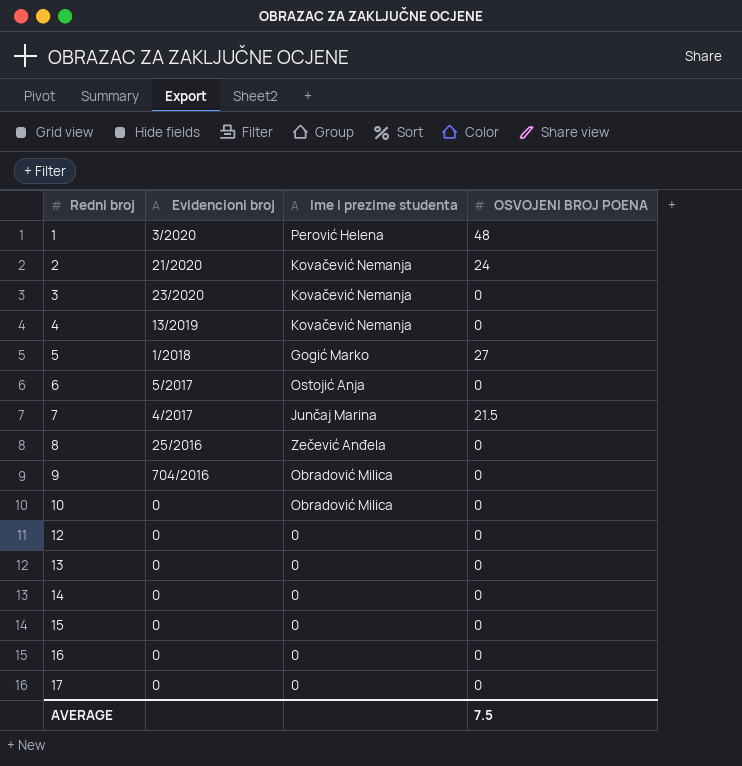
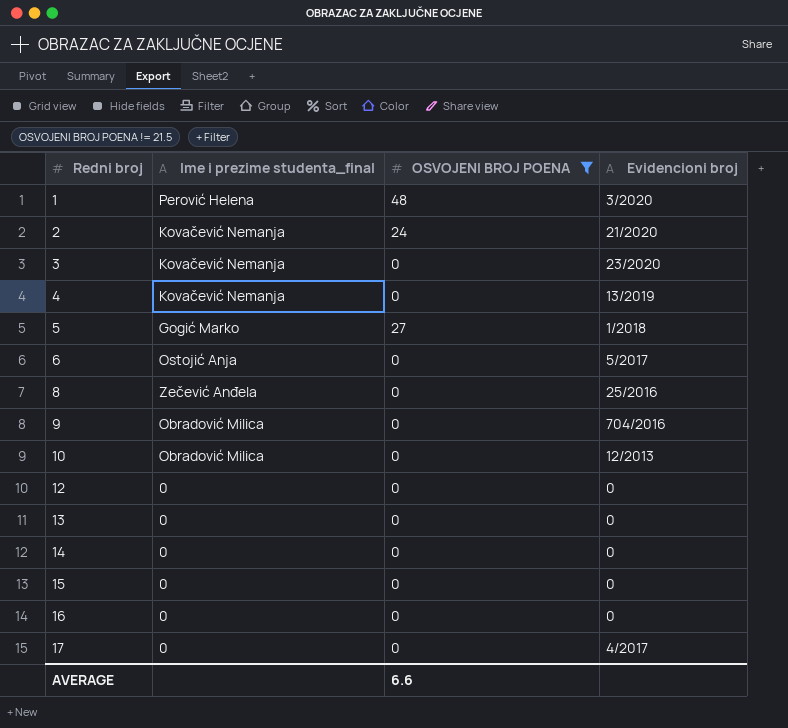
filter: none -> OSVOJENI BROJ POENA != 21.5
column name: Ime i prezime studenta -> Ime i prezime studenta_final
column Evidencioni broj | position: 2 -> 4
10 | Evidencioni broj: 0 -> 12/2013
17 | Evidencioni broj: 0 -> 4/2017
AVERAGE | OSVOJENI BROJ POENA: 7.5 -> 6.6

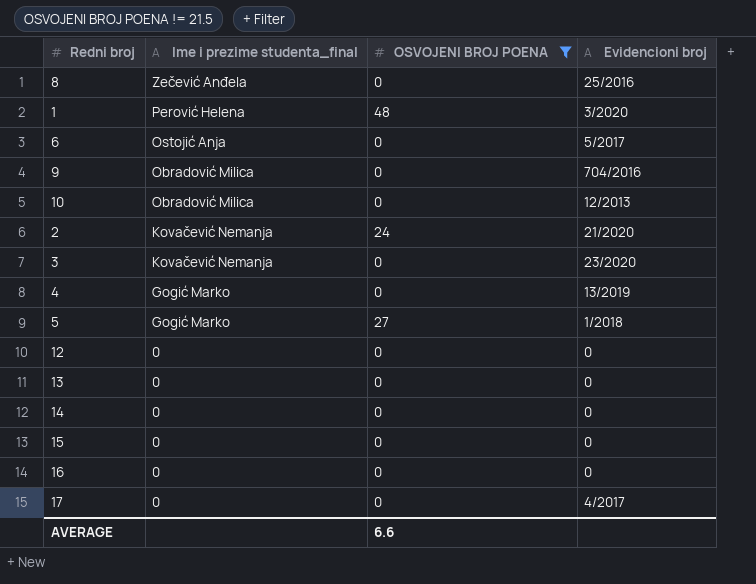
row order: Redni broj ascending -> Ime i prezime studenta_final descending
4 | Ime i prezime studenta_final: Kovačević Nemanja -> Gogić Marko

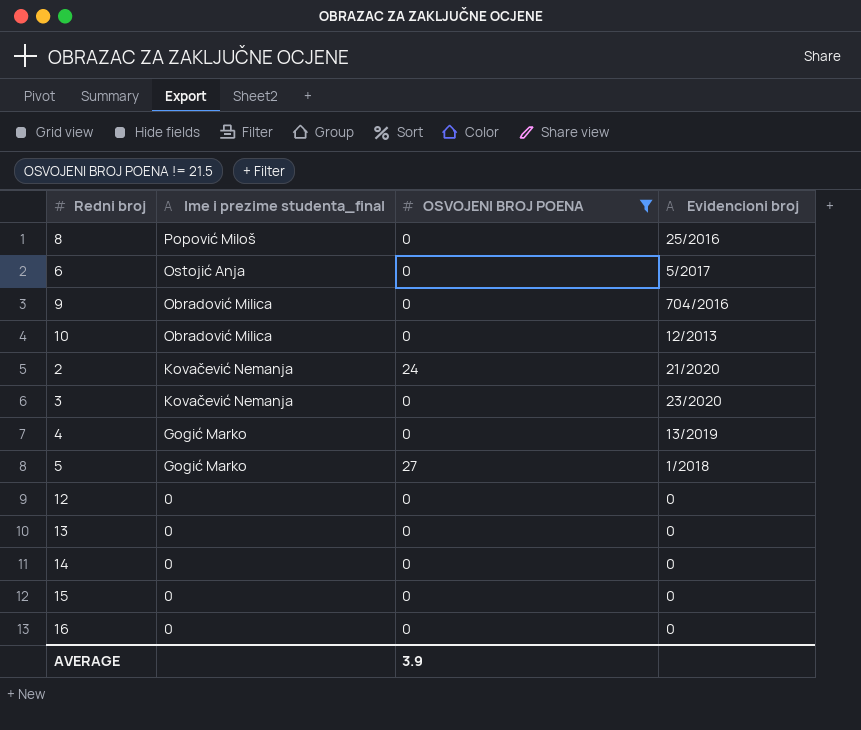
row 1: Perović Helena | 48 | 3/2020 -> none
row 17: 0 | 0 | 4/2017 -> none
8 | Ime i prezime studenta_final: Zečević Anđela -> Popović Miloš
AVERAGE | OSVOJENI BROJ POENA: 6.6 -> 3.9

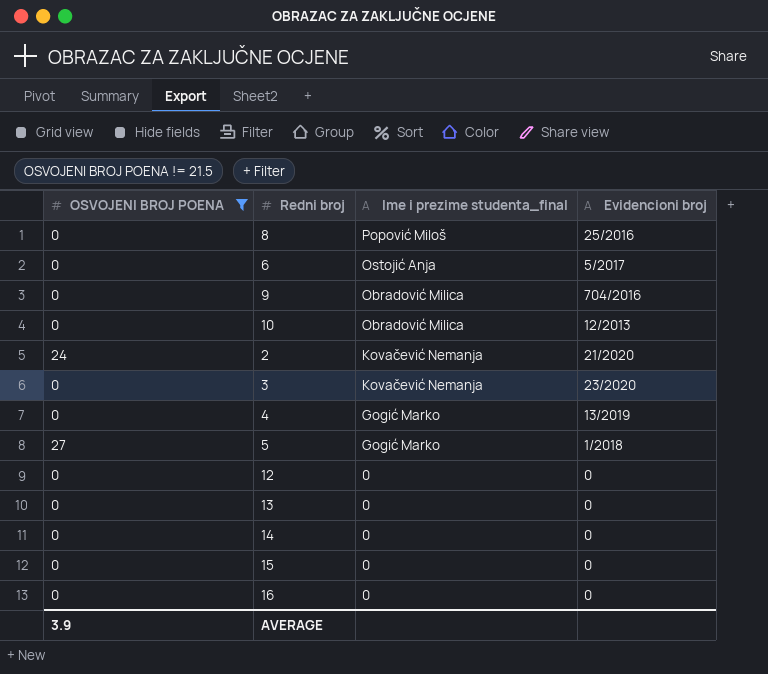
column OSVOJENI BROJ POENA | position: 3 -> 1

